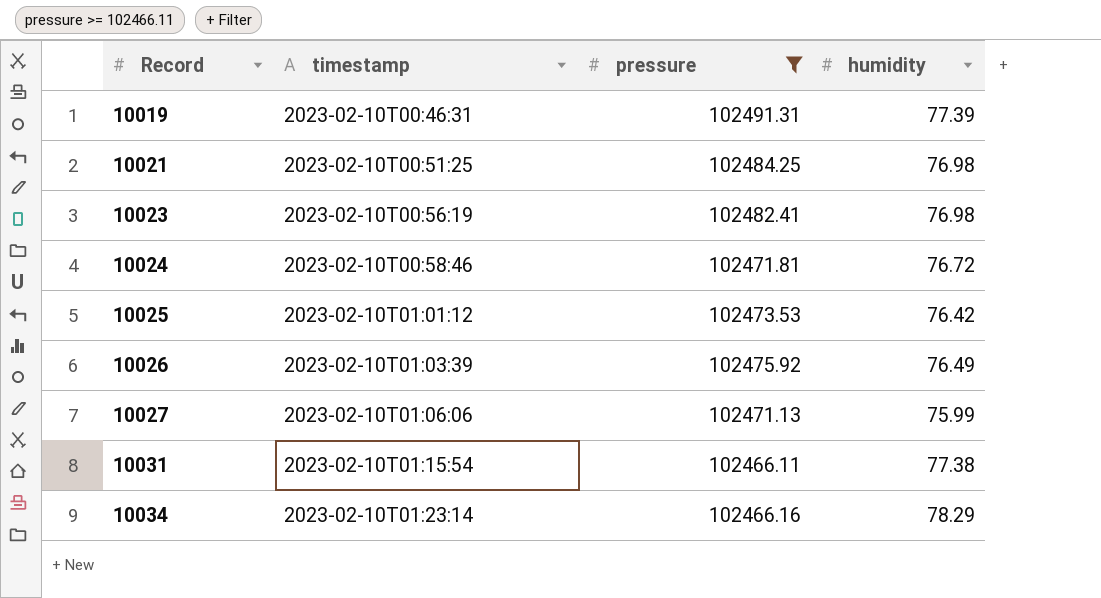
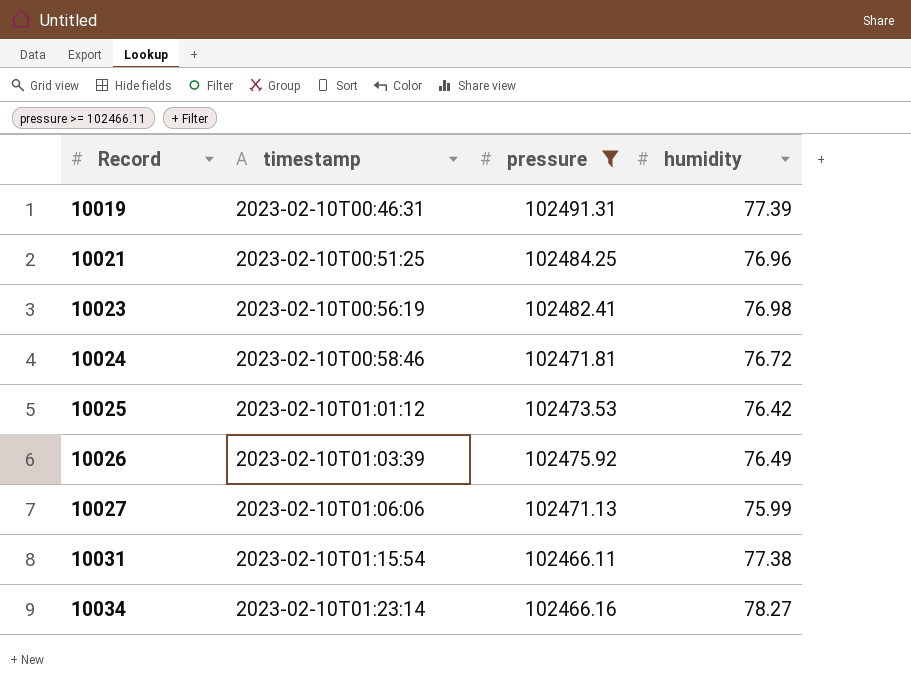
10021 | humidity: 76.98 -> 76.96
10034 | humidity: 78.29 -> 78.27

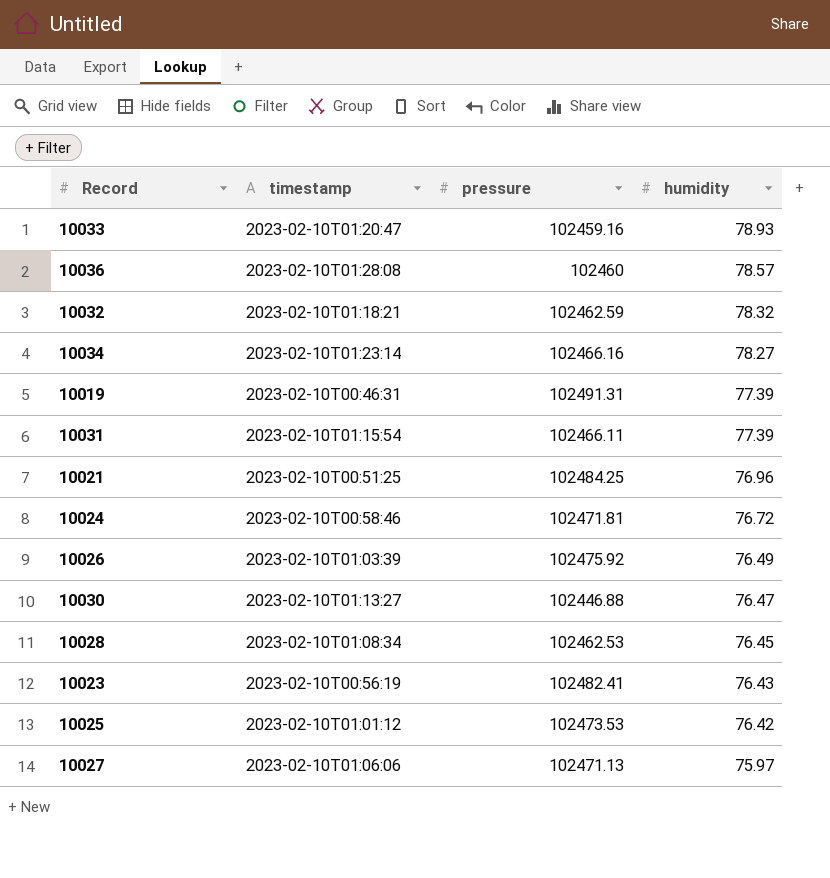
filter: pressure >= 102466.11 -> none
row order: Record ascending -> humidity descending
10031 | humidity: 77.38 -> 77.39
10023 | humidity: 76.98 -> 76.43
10027 | humidity: 75.99 -> 75.97

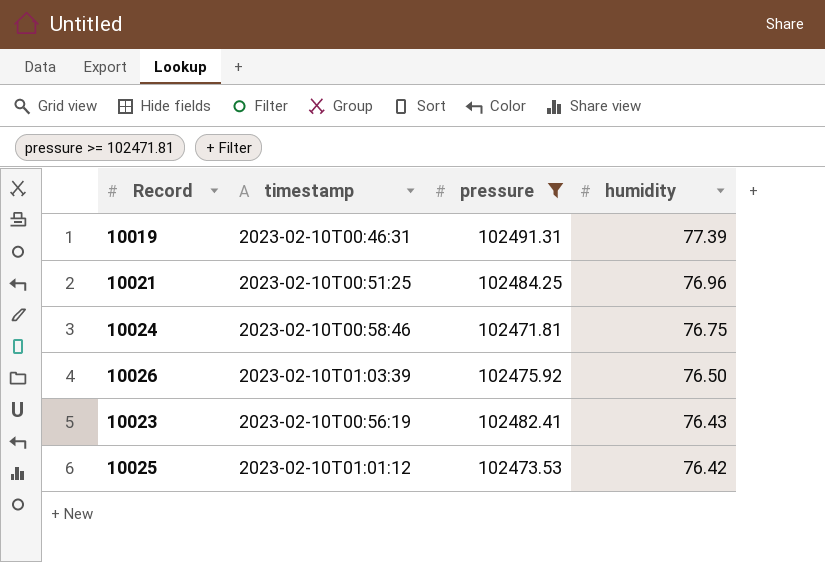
filter: none -> pressure >= 102471.81
10024 | humidity: 76.72 -> 76.75
10026 | humidity: 76.49 -> 76.50

